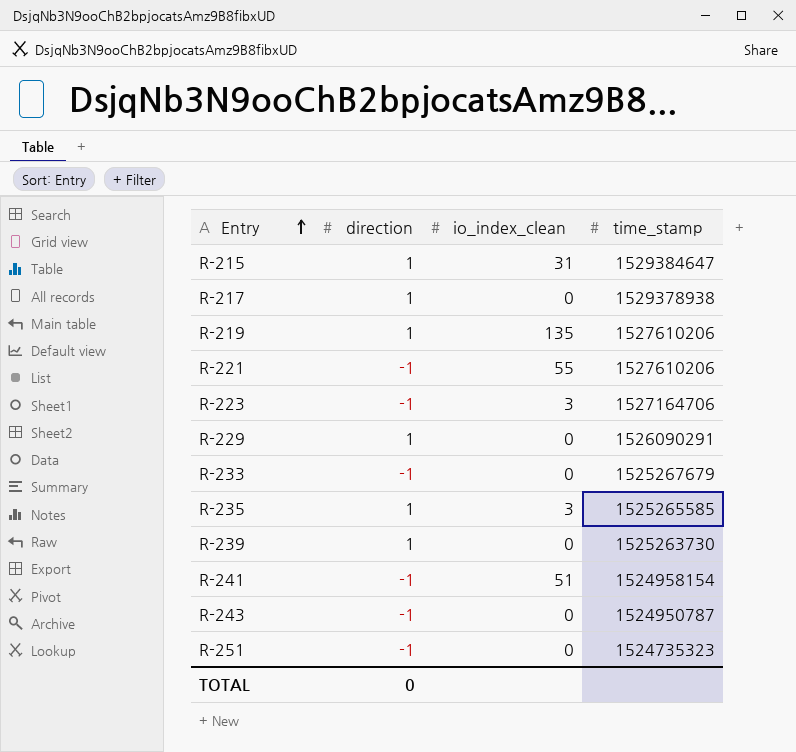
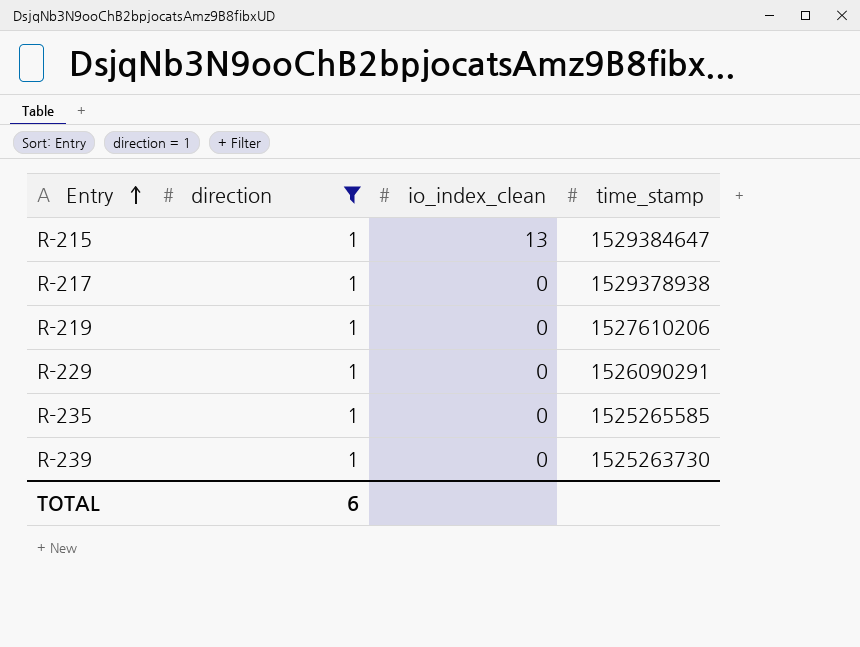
filter: none -> direction = 1
R-215 | io_index_clean: 31 -> 13
R-219 | io_index_clean: 135 -> 0
R-235 | io_index_clean: 3 -> 0
TOTAL | direction: 0 -> 6

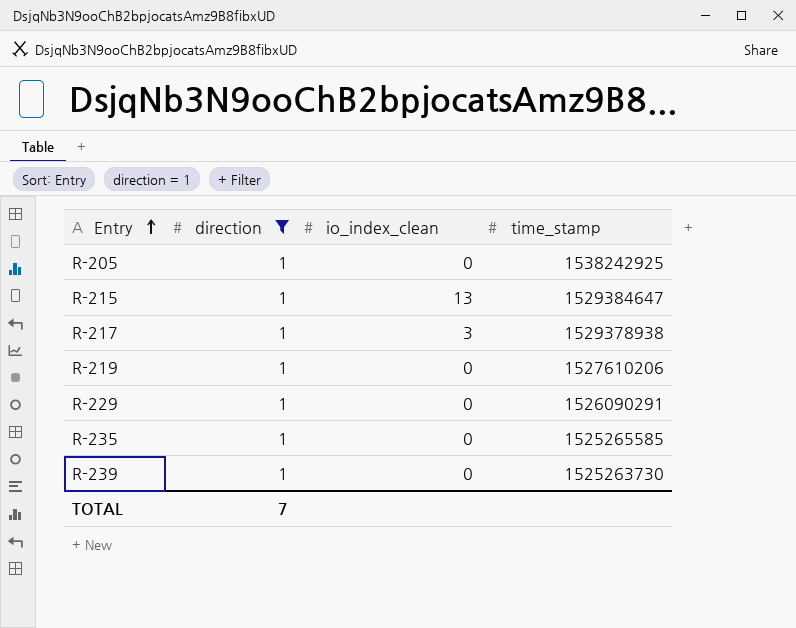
row R-205: none -> 1 | 0 | 1538242925
R-217 | io_index_clean: 0 -> 3
TOTAL | direction: 6 -> 7

